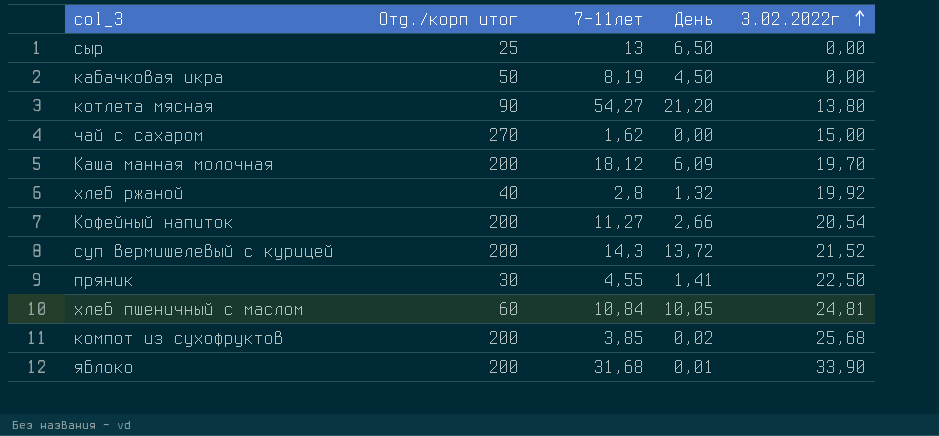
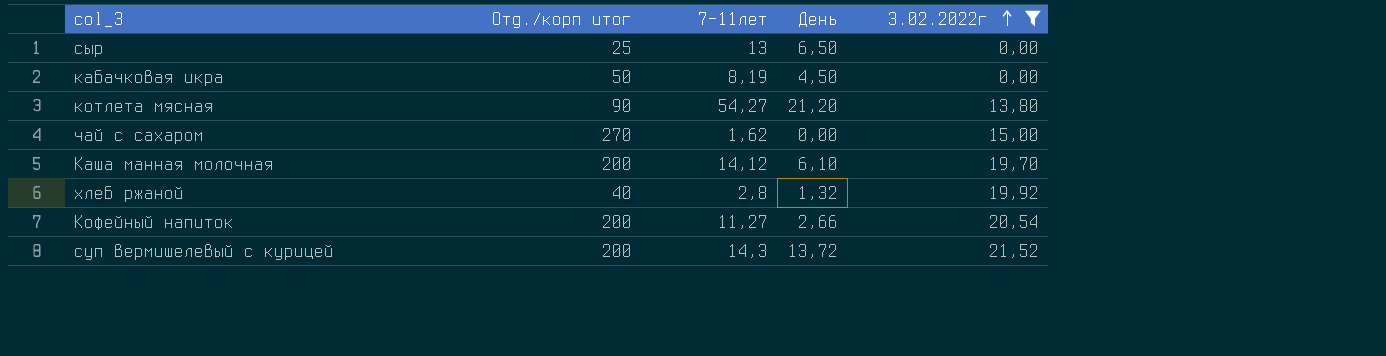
filter: none -> 3.02.2022г <= 21,52
Каша манная молочная | 7-11лет: 18,12 -> 14,12
Каша манная молочная | День: 6,09 -> 6,10

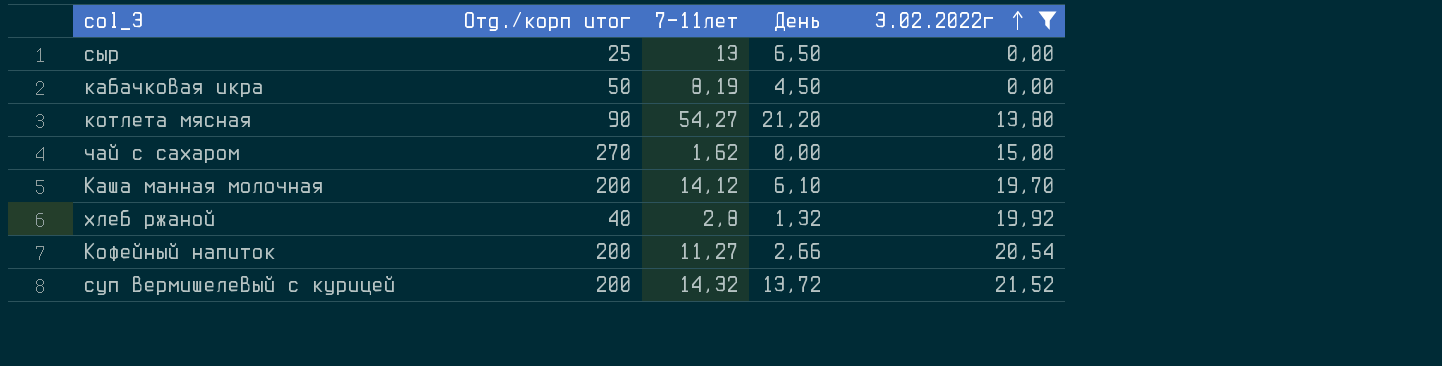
суп вермишелевый с курицей | 7-11лет: 14,3 -> 14,32

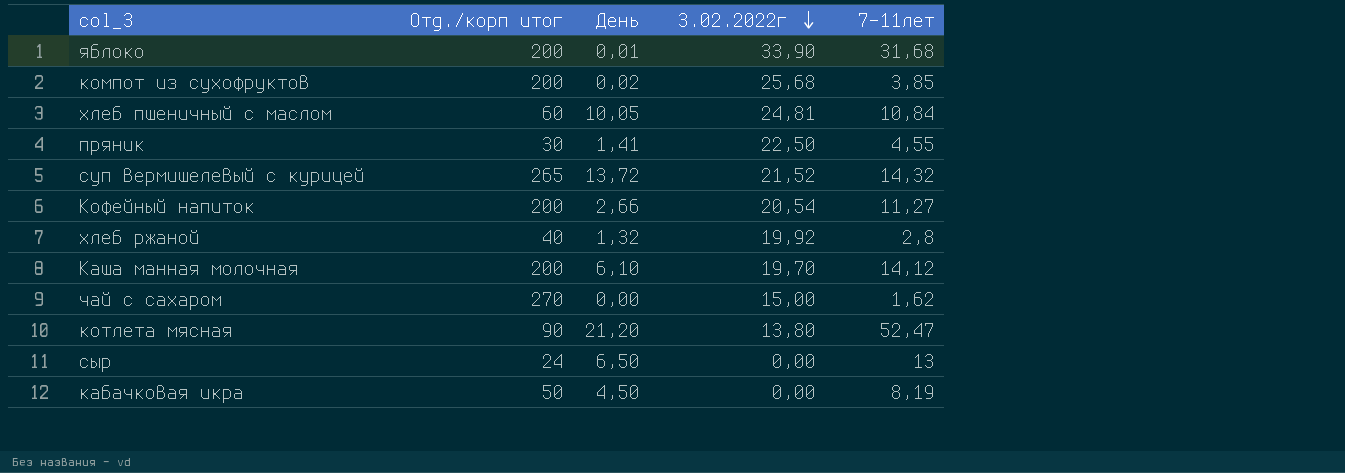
filter: 3.02.2022г <= 21,52 -> none
row order: 3.02.2022г ascending -> 3.02.2022г descending
column 7-11лет | position: 3 -> 5
суп вермишелевый с курицей | Отд./корп итог: 200 -> 265
котлета мясная | 7-11лет: 54,27 -> 52,47
сыр | Отд./корп итог: 25 -> 24

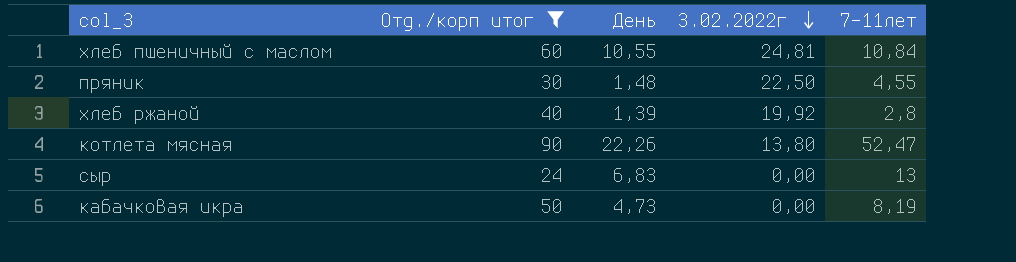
filter: none -> Отд./корп итог <= 90
хлеб пшеничный с маслом | День: 10,05 -> 10,55
пряник | День: 1,41 -> 1,48
хлеб ржаной | День: 1,32 -> 1,39
котлета мясная | День: 21,20 -> 22,26
сыр | День: 6,50 -> 6,83
кабачковая икра | День: 4,50 -> 4,73

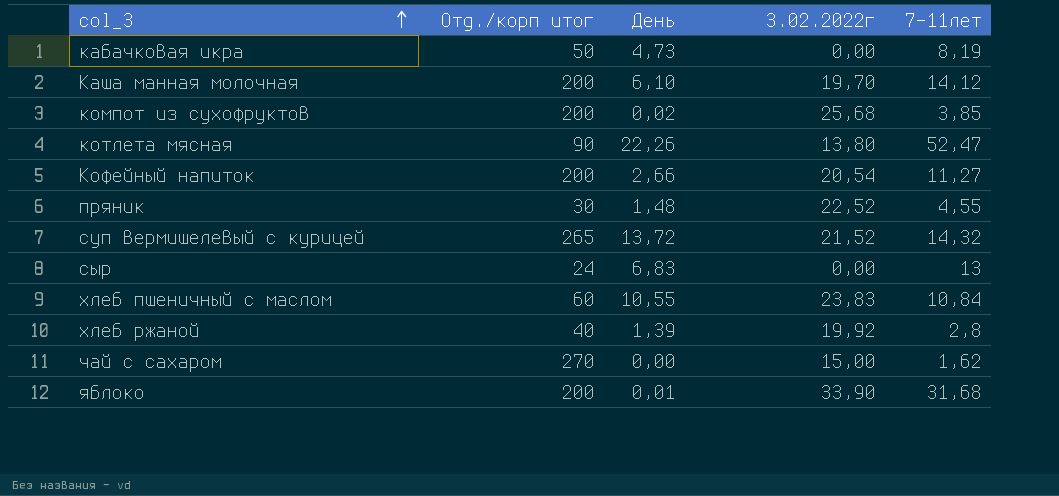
filter: Отд./корп итог <= 90 -> none
row order: 3.02.2022г descending -> col_3 ascending
пряник | 3.02.2022г: 22,50 -> 22,52
хлеб пшеничный с маслом | 3.02.2022г: 24,81 -> 23,83

